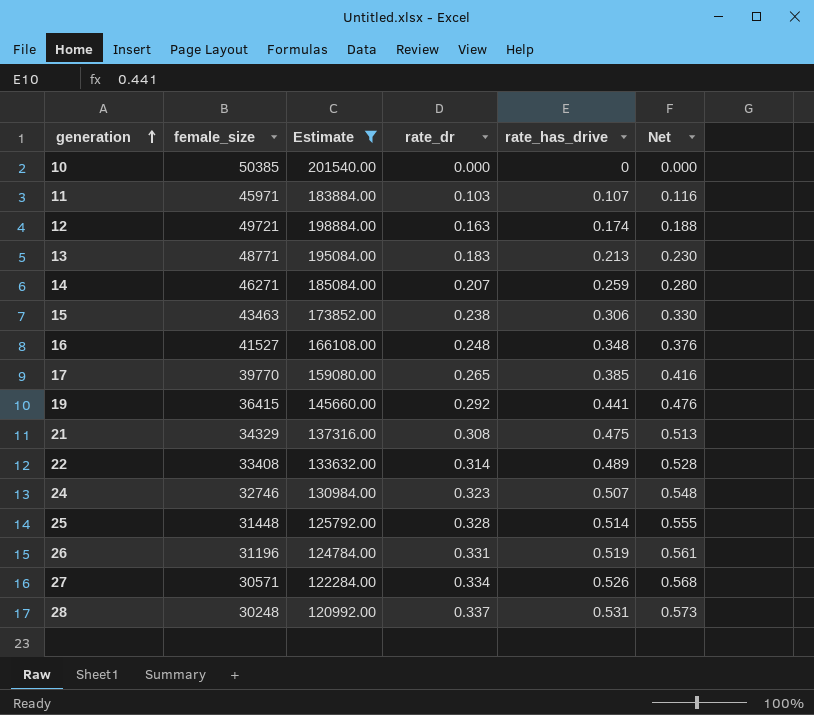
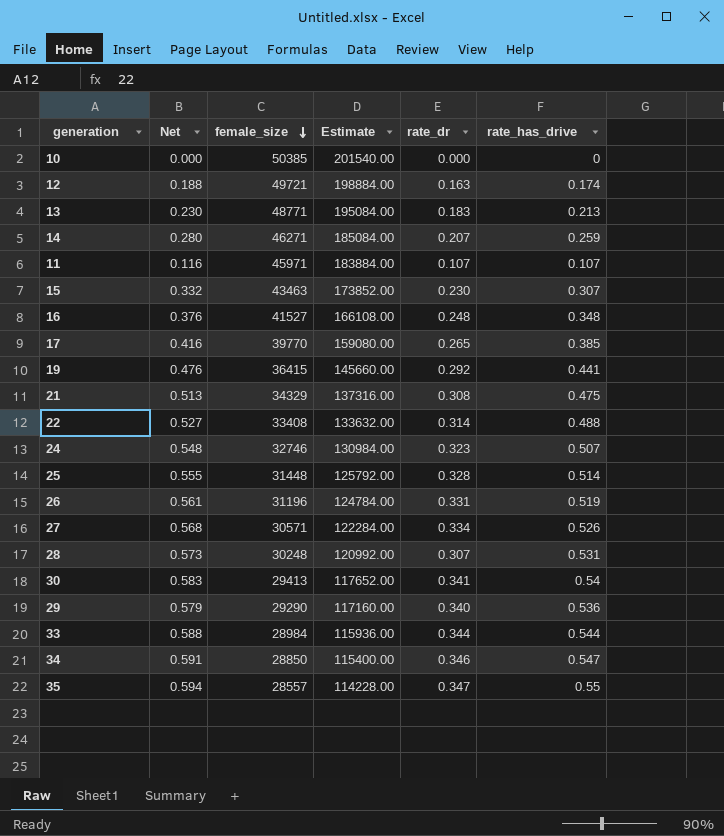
filter: Estimate >= 120992.00 -> none
row order: generation ascending -> female_size descending
column Net | position: 6 -> 2
11 | rate_dr: 0.103 -> 0.107
15 | Net: 0.330 -> 0.332
15 | rate_dr: 0.238 -> 0.230
15 | rate_has_drive: 0.306 -> 0.307
22 | Net: 0.528 -> 0.527
22 | rate_has_drive: 0.489 -> 0.488
28 | rate_dr: 0.337 -> 0.307

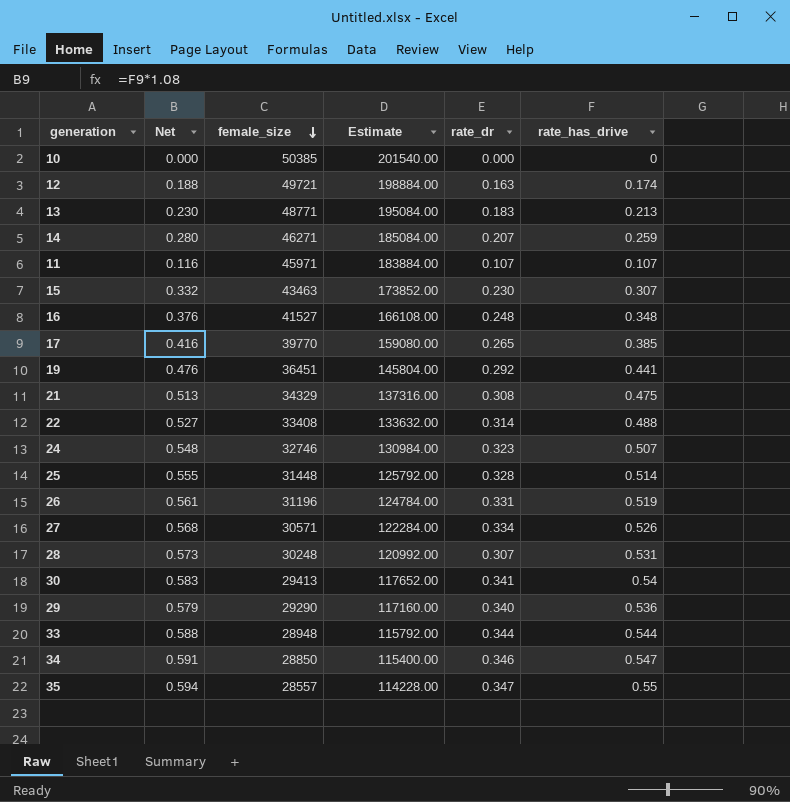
19 | female_size: 36415 -> 36451
19 | Estimate: 145660.00 -> 145804.00
33 | female_size: 28984 -> 28948
33 | Estimate: 115936.00 -> 115792.00

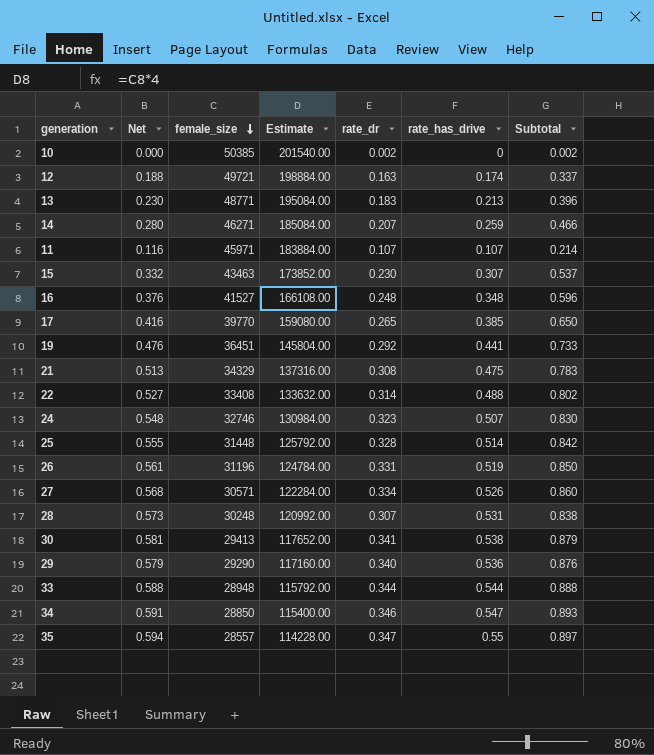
column Subtotal | formula: none -> [rate_dr] + [rate_has_drive]
10 | rate_dr: 0.000 -> 0.002
30 | Net: 0.583 -> 0.581
30 | rate_has_drive: 0.54 -> 0.538

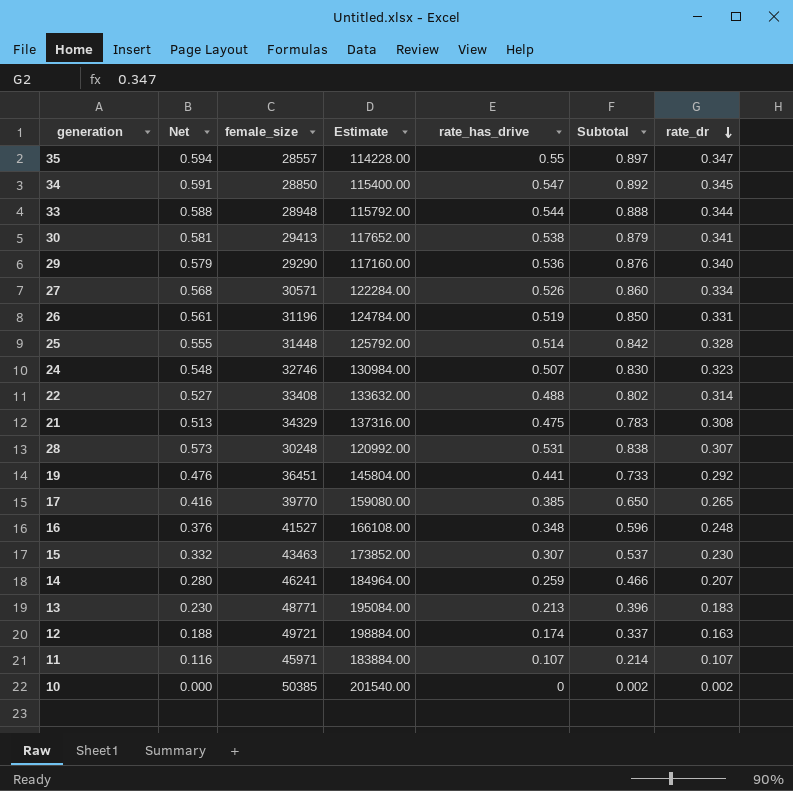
row order: female_size descending -> rate_dr descending
column rate_dr | position: 5 -> 7
34 | Subtotal: 0.893 -> 0.892
34 | rate_dr: 0.346 -> 0.345
14 | female_size: 46271 -> 46241
14 | Estimate: 185084.00 -> 184964.00

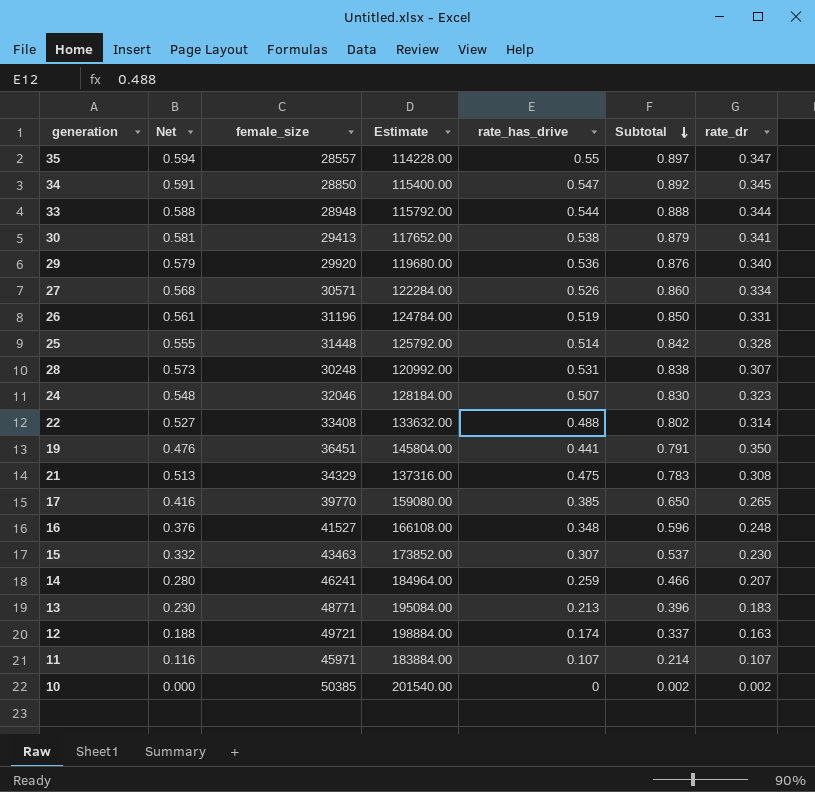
row order: rate_dr descending -> Subtotal descending
29 | female_size: 29290 -> 29920
29 | Estimate: 117160.00 -> 119680.00
24 | female_size: 32746 -> 32046
24 | Estimate: 130984.00 -> 128184.00
19 | Subtotal: 0.733 -> 0.791
19 | rate_dr: 0.292 -> 0.350

